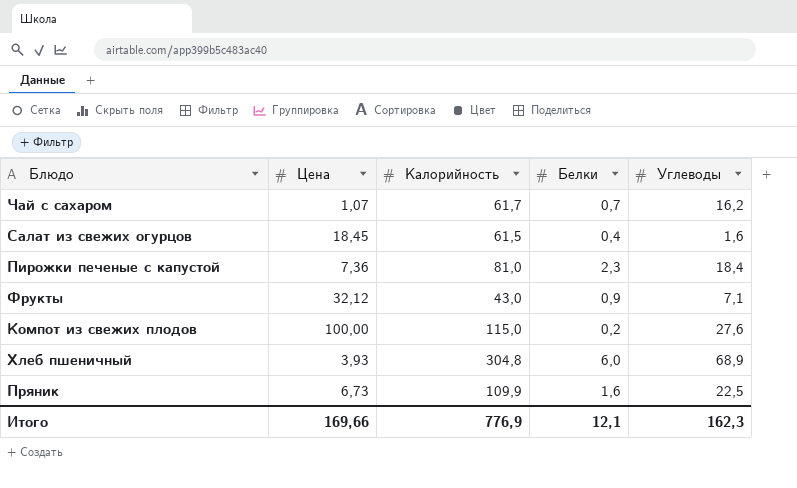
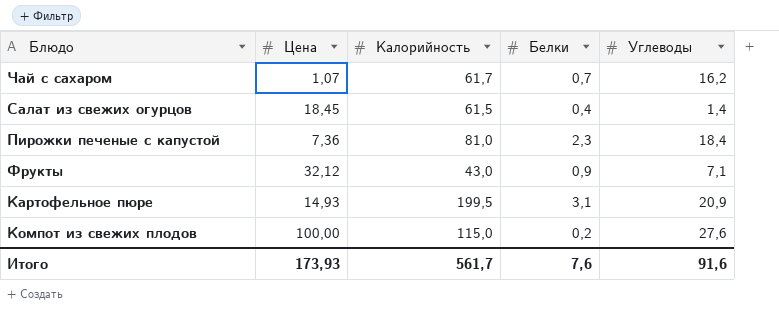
row Хлеб пшеничный: 3,93 | 304,8 | 6,0 | 68,9 -> none
row Пряник: 6,73 | 109,9 | 1,6 | 22,5 -> none
Салат из свежих огурцов | Углеводы: 1,6 -> 1,4
row Картофельное пюре: none -> 14,93 | 199,5 | 3,1 | 20,9
Итого | Цена: 169,66 -> 173,93
Итого | Калорийность: 776,9 -> 561,7
Итого | Белки: 12,1 -> 7,6
Итого | Углеводы: 162,3 -> 91,6

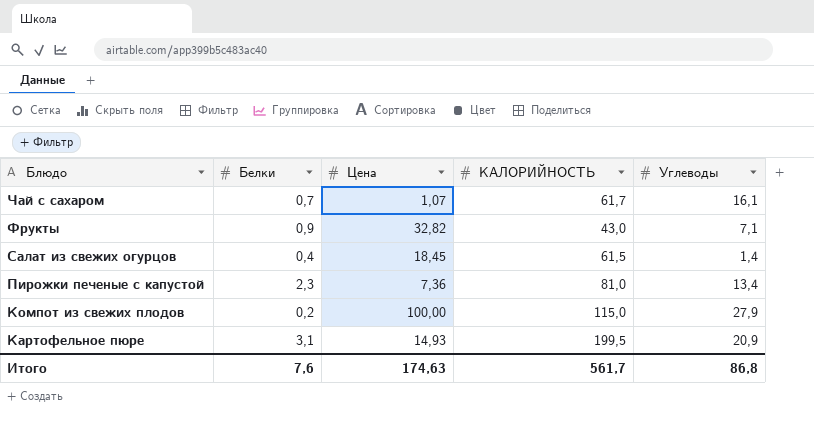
row order: none -> Блюдо descending
column Белки | position: 4 -> 2
column name: Калорийность -> КАЛОРИЙНОСТЬ
Чай с сахаром | Углеводы: 16,2 -> 16,1
Фрукты | Цена: 32,12 -> 32,82
Пирожки печеные с капустой | Углеводы: 18,4 -> 13,4
Компот из свежих плодов | Углеводы: 27,6 -> 27,9
Итого | Цена: 173,93 -> 174,63
Итого | Углеводы: 91,6 -> 86,8

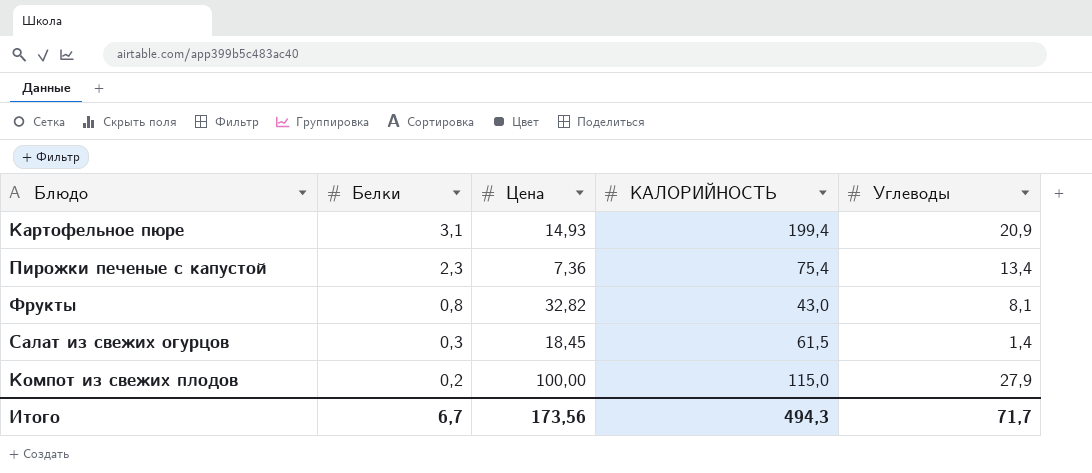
row order: Блюдо descending -> Белки descending
row Чай с сахаром: 0,7 | 1,07 | 61,7 | 16,1 -> none
Картофельное пюре | КАЛОРИЙНОСТЬ: 199,5 -> 199,4
Пирожки печеные с капустой | КАЛОРИЙНОСТЬ: 81,0 -> 75,4
Фрукты | Белки: 0,9 -> 0,8
Фрукты | Углеводы: 7,1 -> 8,1
Салат из свежих огурцов | Белки: 0,4 -> 0,3
Итого | Белки: 7,6 -> 6,7
Итого | Цена: 174,63 -> 173,56
Итого | КАЛОРИЙНОСТЬ: 561,7 -> 494,3
Итого | Углеводы: 86,8 -> 71,7

